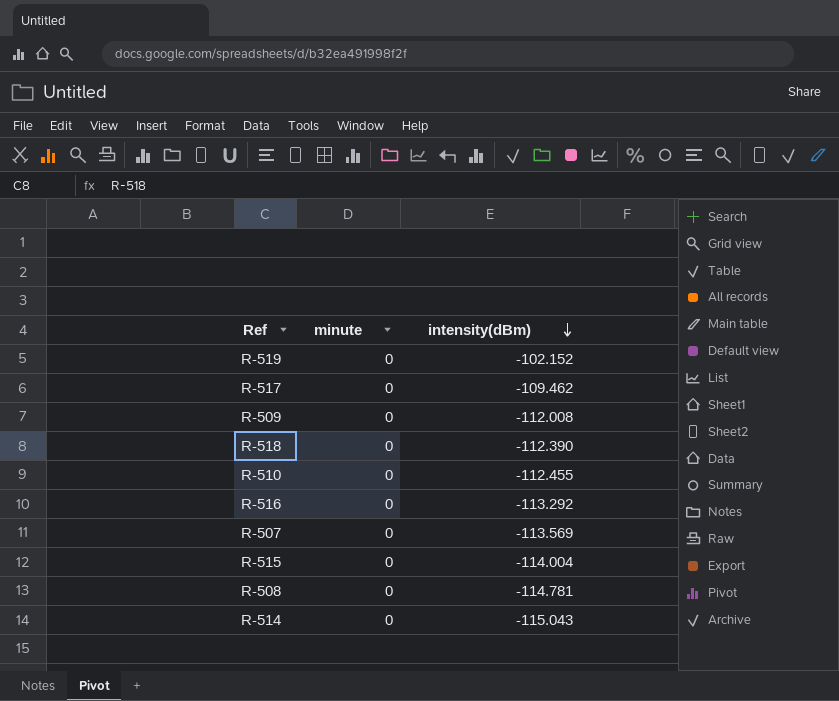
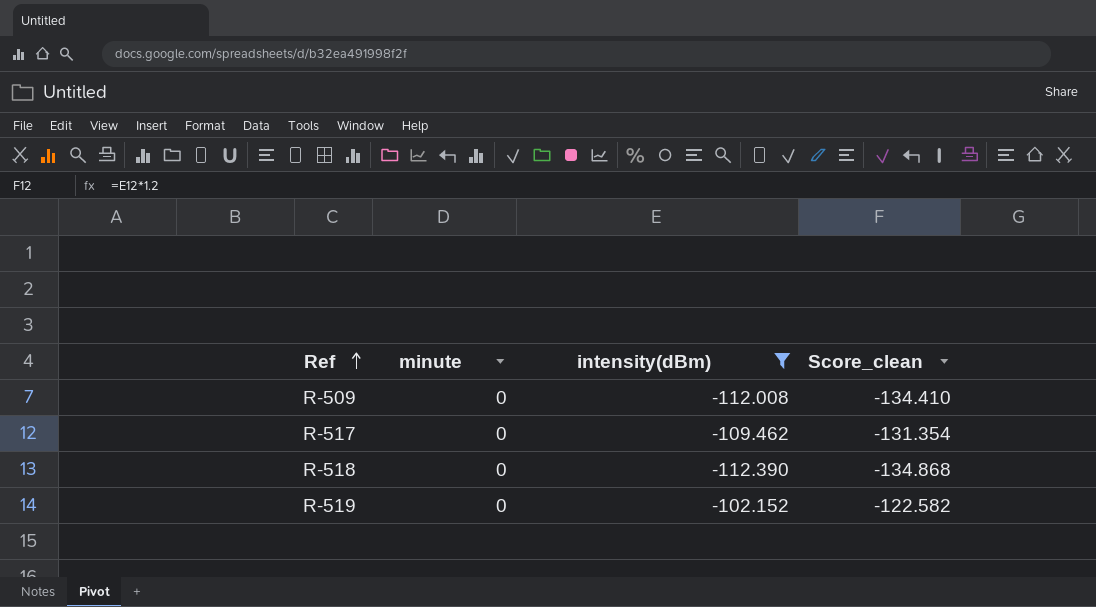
filter: none -> intensity(dBm) >= -112.390
row order: intensity(dBm) descending -> Ref ascending
column Score_clean | formula: none -> [intensity(dBm)] * 1.2

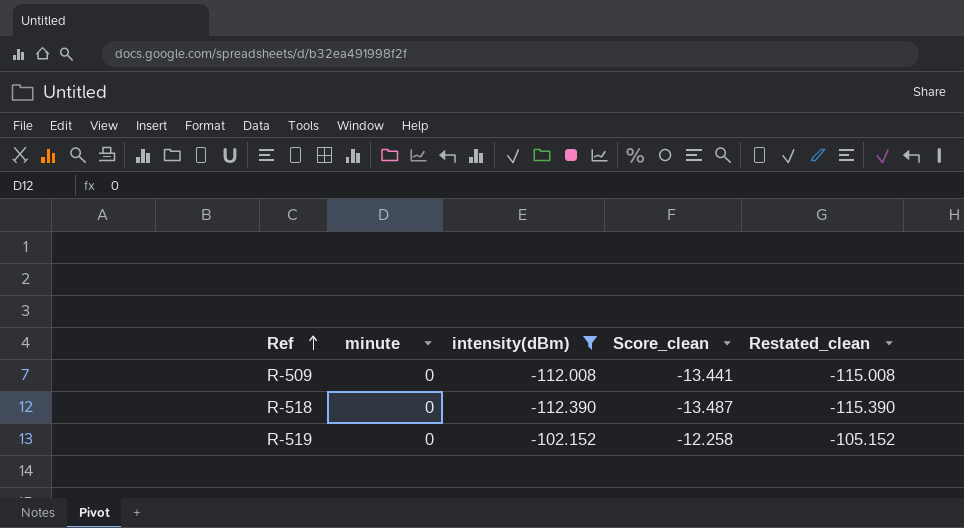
column Score_clean | formula: [intensity(dBm)] * 1.2 -> [intensity(dBm)] * 0.12
column Restated_clean | formula: none -> [intensity(dBm)] - 3
row R-517: 0 | -109.462 | -131.354 -> none

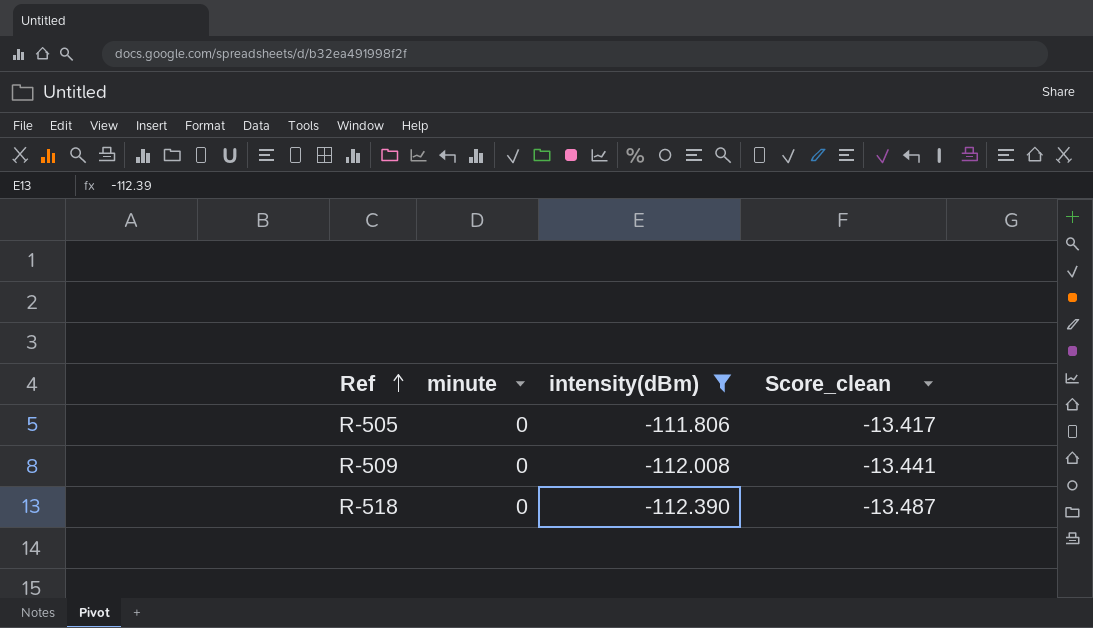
column Restated_clean | formula: [intensity(dBm)] - 3 -> none
row R-519: 0 | -102.152 | -12.258 | -105.152 -> none
row R-505: none -> 0 | -111.806 | -13.417

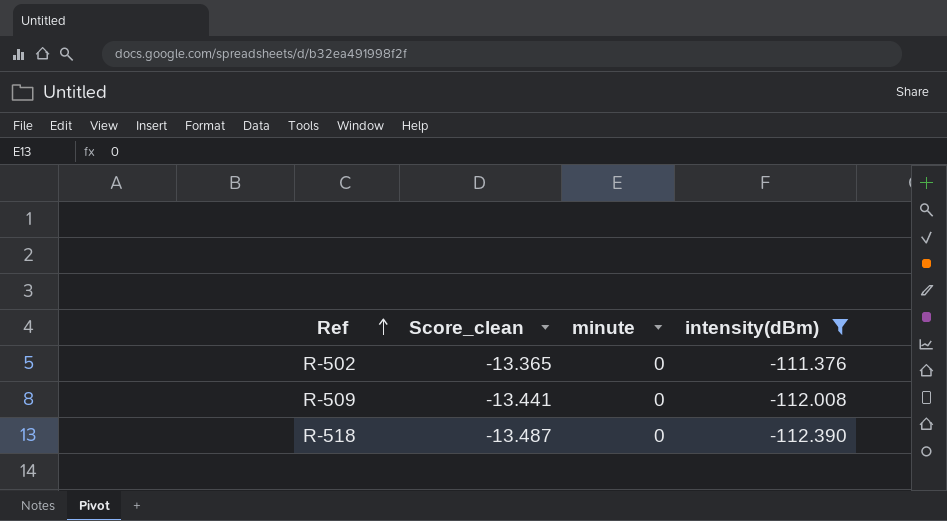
column Score_clean | position: 4 -> 2
row R-505: 0 | -111.806 | -13.417 -> none
row R-502: none -> -13.365 | 0 | -111.376

